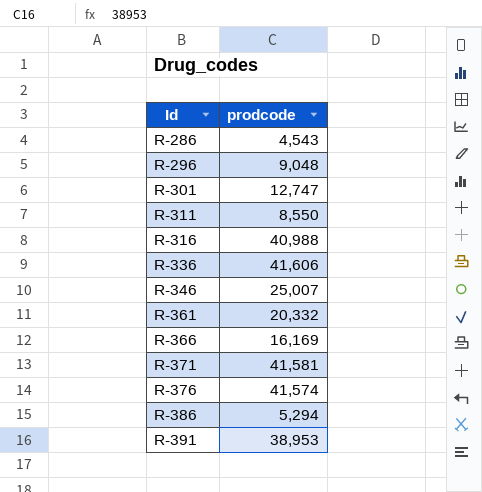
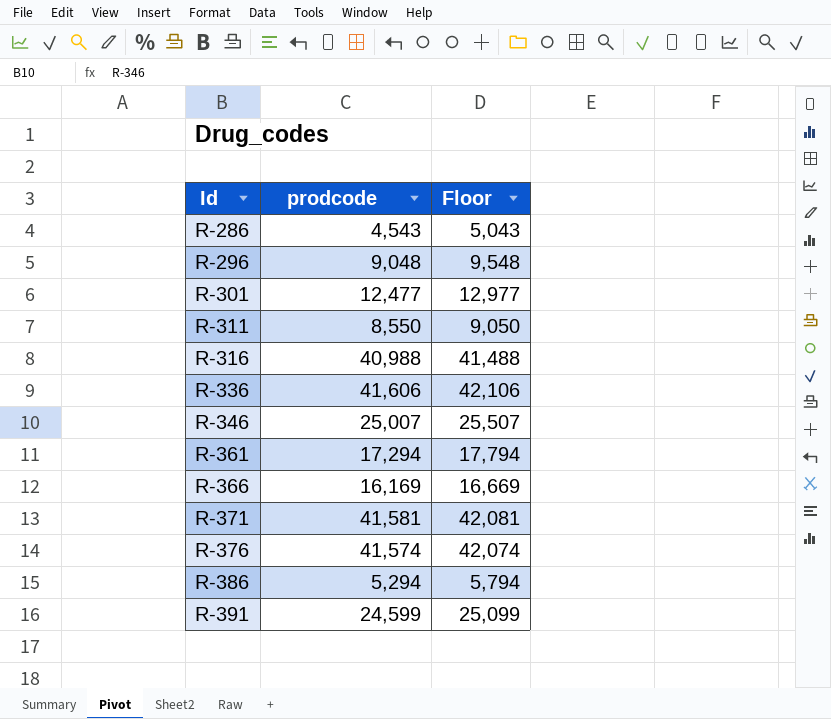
column Floor | formula: none -> [prodcode] + 500
R-301 | prodcode: 12,747 -> 12,477
R-361 | prodcode: 20,332 -> 17,294
R-391 | prodcode: 38,953 -> 24,599

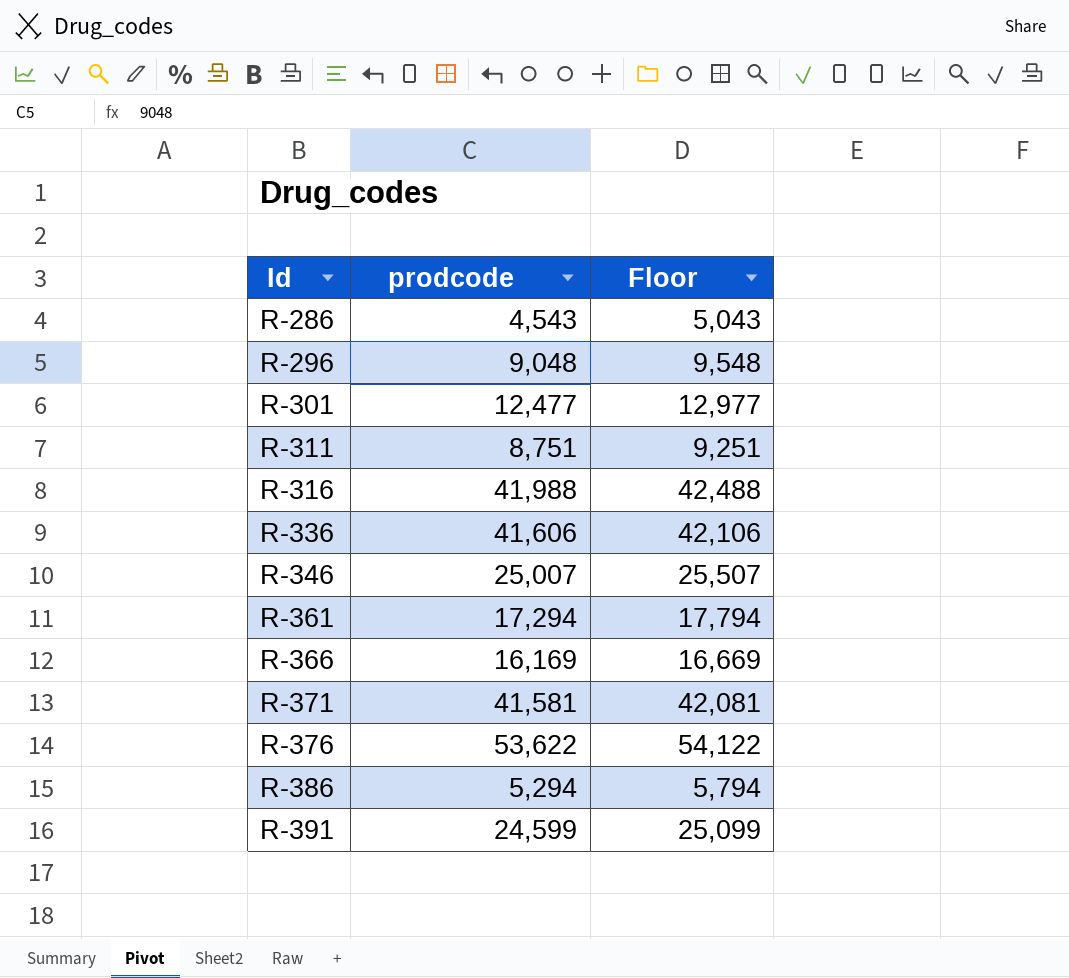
R-311 | prodcode: 8,550 -> 8,751
R-311 | Floor: 9,050 -> 9,251
R-316 | prodcode: 40,988 -> 41,988
R-316 | Floor: 41,488 -> 42,488
R-376 | prodcode: 41,574 -> 53,622
R-376 | Floor: 42,074 -> 54,122

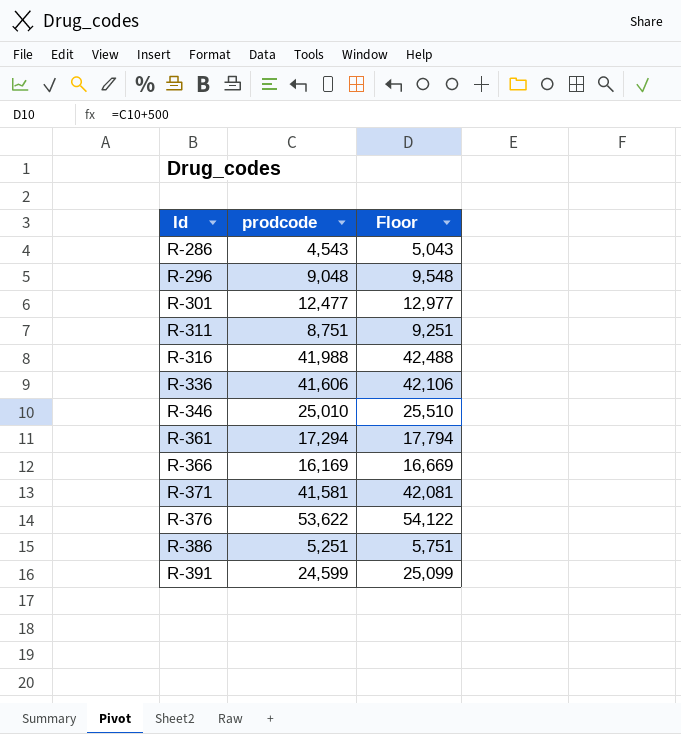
R-346 | prodcode: 25,007 -> 25,010
R-346 | Floor: 25,507 -> 25,510
R-386 | prodcode: 5,294 -> 5,251
R-386 | Floor: 5,794 -> 5,751

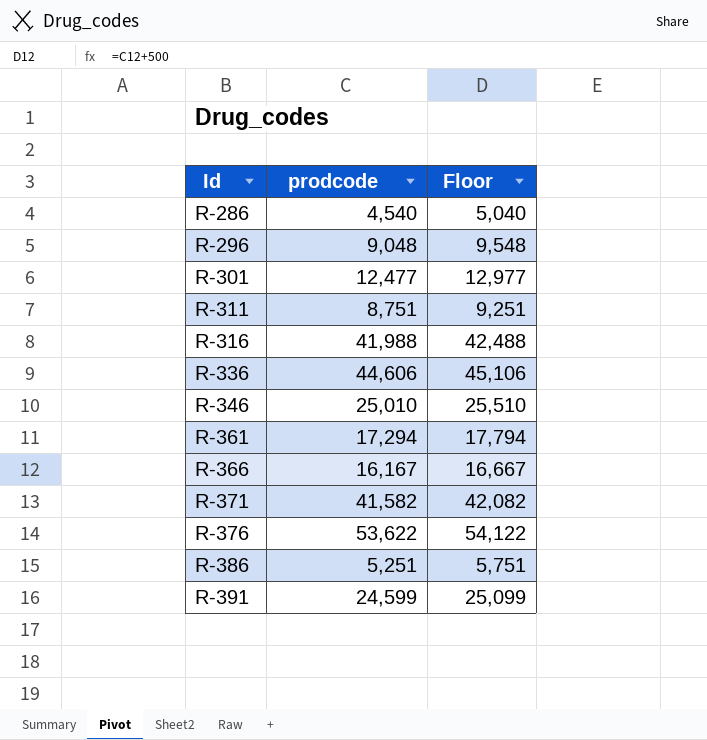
R-286 | prodcode: 4,543 -> 4,540
R-286 | Floor: 5,043 -> 5,040
R-336 | prodcode: 41,606 -> 44,606
R-336 | Floor: 42,106 -> 45,106
R-366 | prodcode: 16,169 -> 16,167
R-366 | Floor: 16,669 -> 16,667
R-371 | prodcode: 41,581 -> 41,582
R-371 | Floor: 42,081 -> 42,082

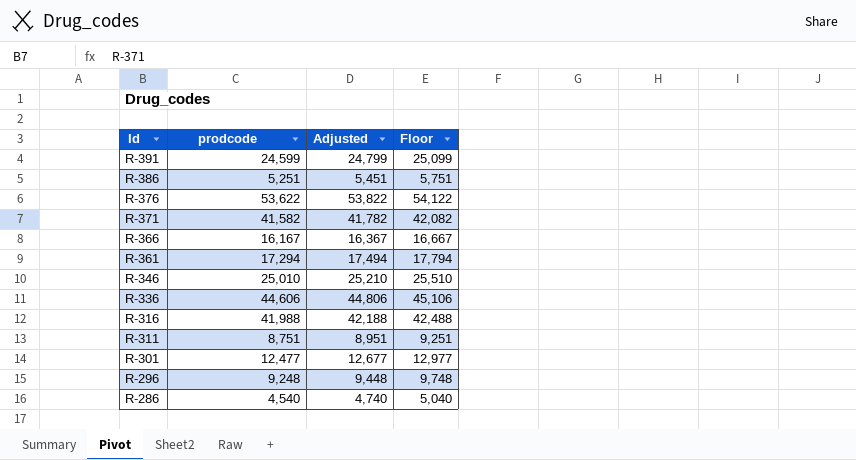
row order: Id ascending -> Id descending
column Adjusted | formula: none -> [prodcode] + 200
R-296 | prodcode: 9,048 -> 9,248
R-296 | Floor: 9,548 -> 9,748

